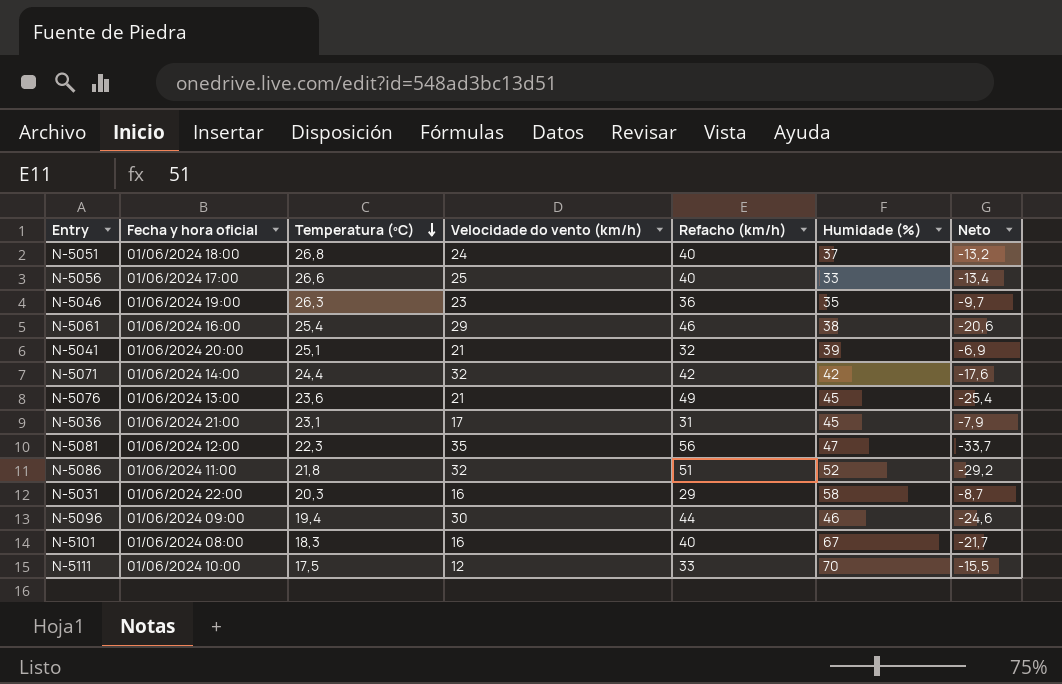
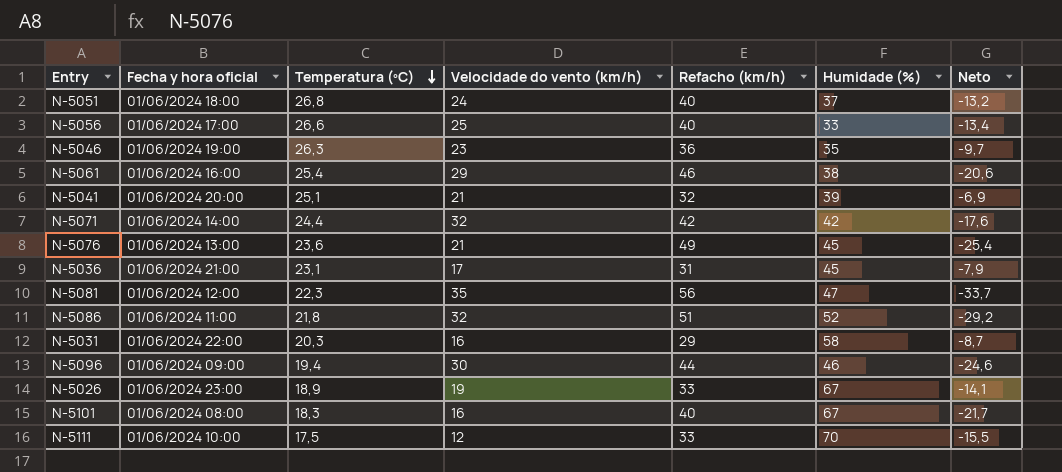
row N-5026: none -> 01/06/2024 23:00 | 18,9 | 19 | 33 | 67 | -14,1

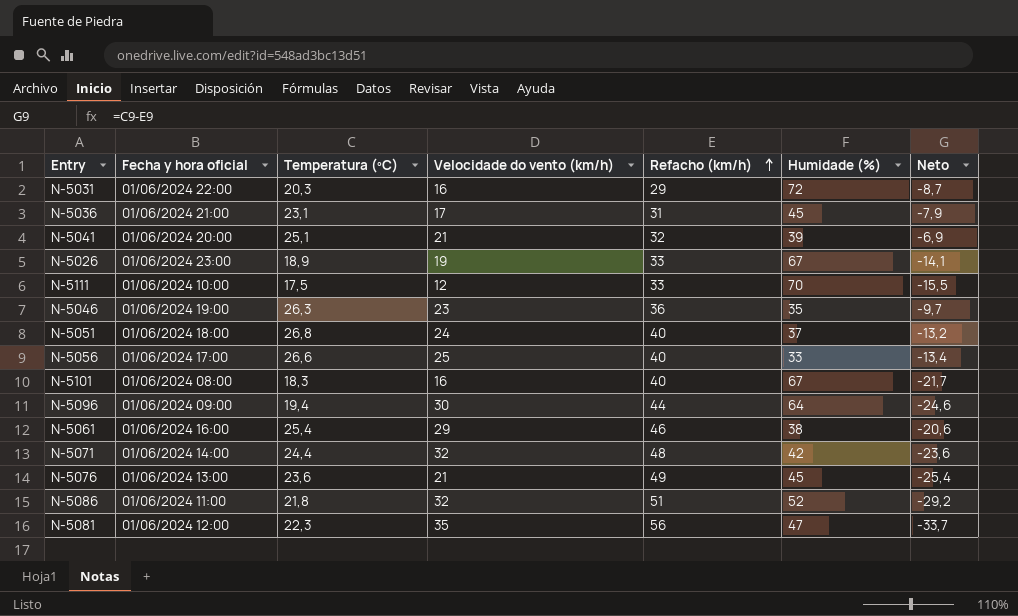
row order: Temperatura (ºC) descending -> Refacho (km/h) ascending
N-5031 | Humidade (%): 58 -> 72
N-5096 | Humidade (%): 46 -> 64
N-5071 | Refacho (km/h): 42 -> 48
N-5071 | Neto: -17,6 -> -23,6

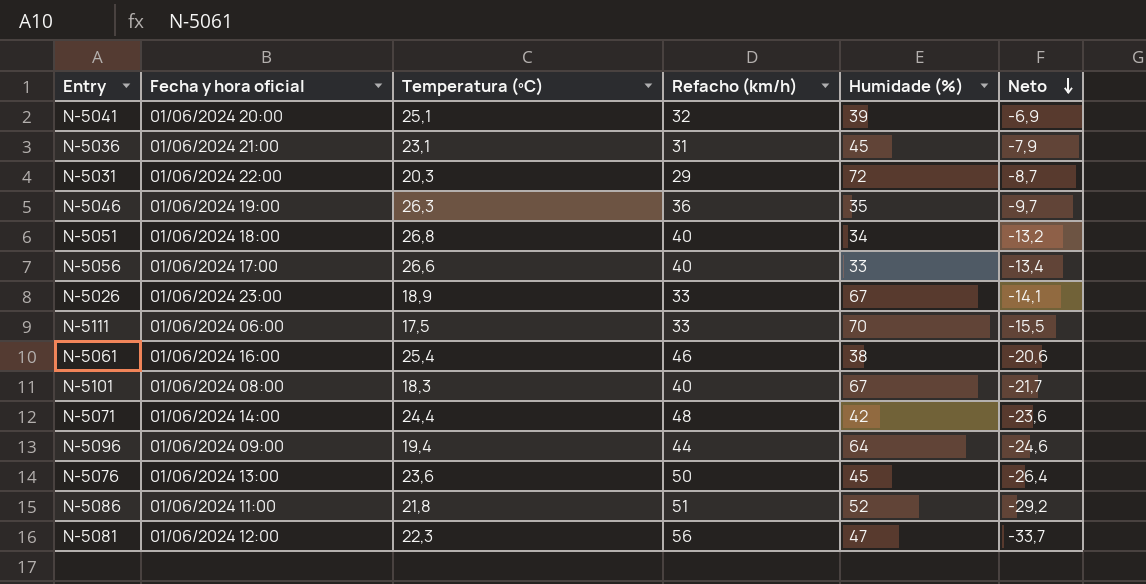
row order: Refacho (km/h) ascending -> Neto descending
column Velocidade do vento (km/h) | position: 4 -> none
N-5051 | Humidade (%): 37 -> 34
N-5111 | Fecha y hora oficial: 01/06/2024 10:00 -> 01/06/2024 06:00
N-5076 | Refacho (km/h): 49 -> 50
N-5076 | Neto: -25,4 -> -26,4

